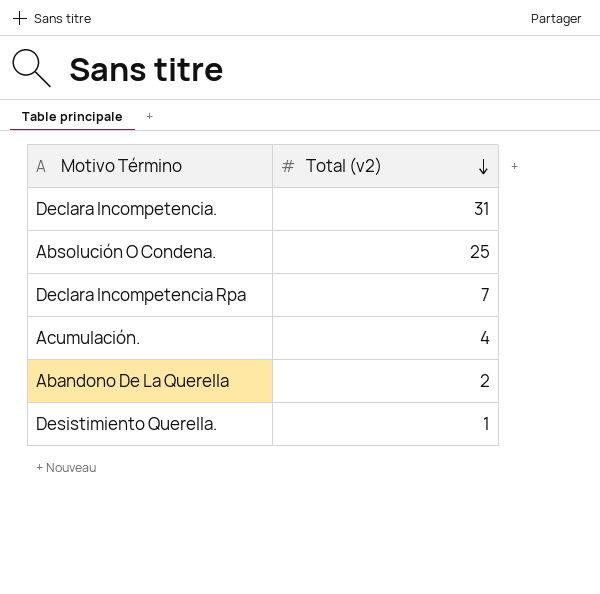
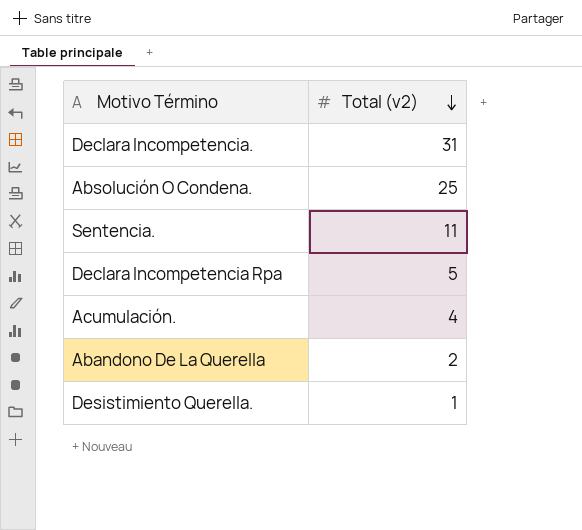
row Sentencia.: none -> 11
Declara Incompetencia Rpa | Total (v2): 7 -> 5

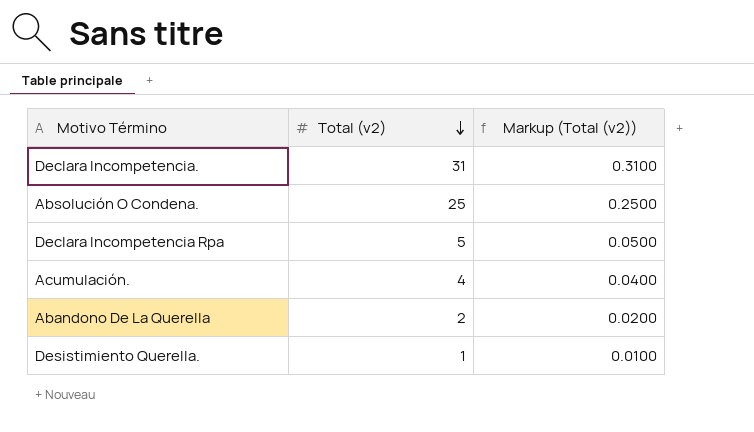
column Markup (Total (v2)) | formula: none -> [Total (v2)] * 0.01
row Sentencia.: 11 -> none

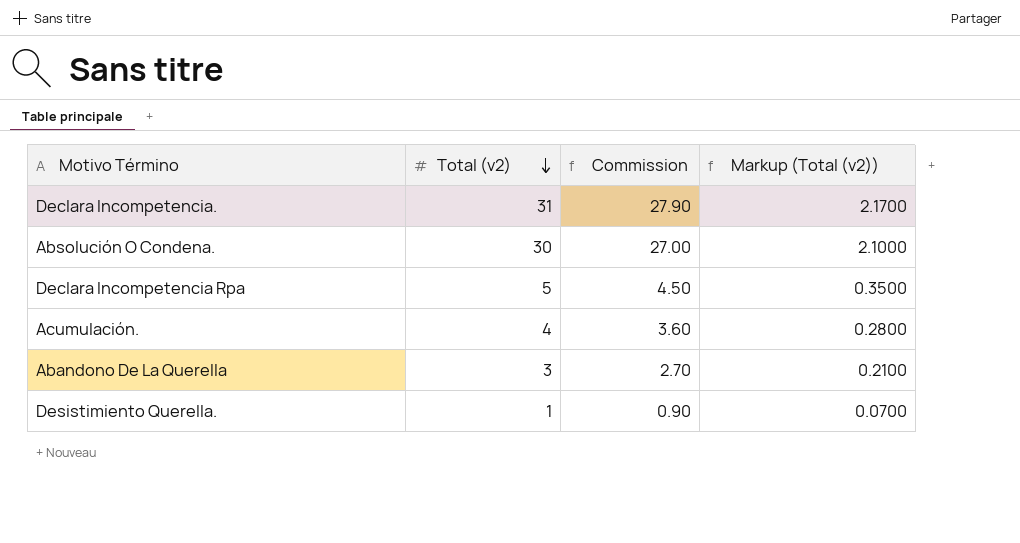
column Commission | formula: none -> [Total (v2)] * 0.9
column Markup (Total (v2)) | formula: [Total (v2)] * 0.01 -> [Total (v2)] * 0.07
Absolución O Condena. | Total (v2): 25 -> 30
Abandono De La Querella | Total (v2): 2 -> 3

